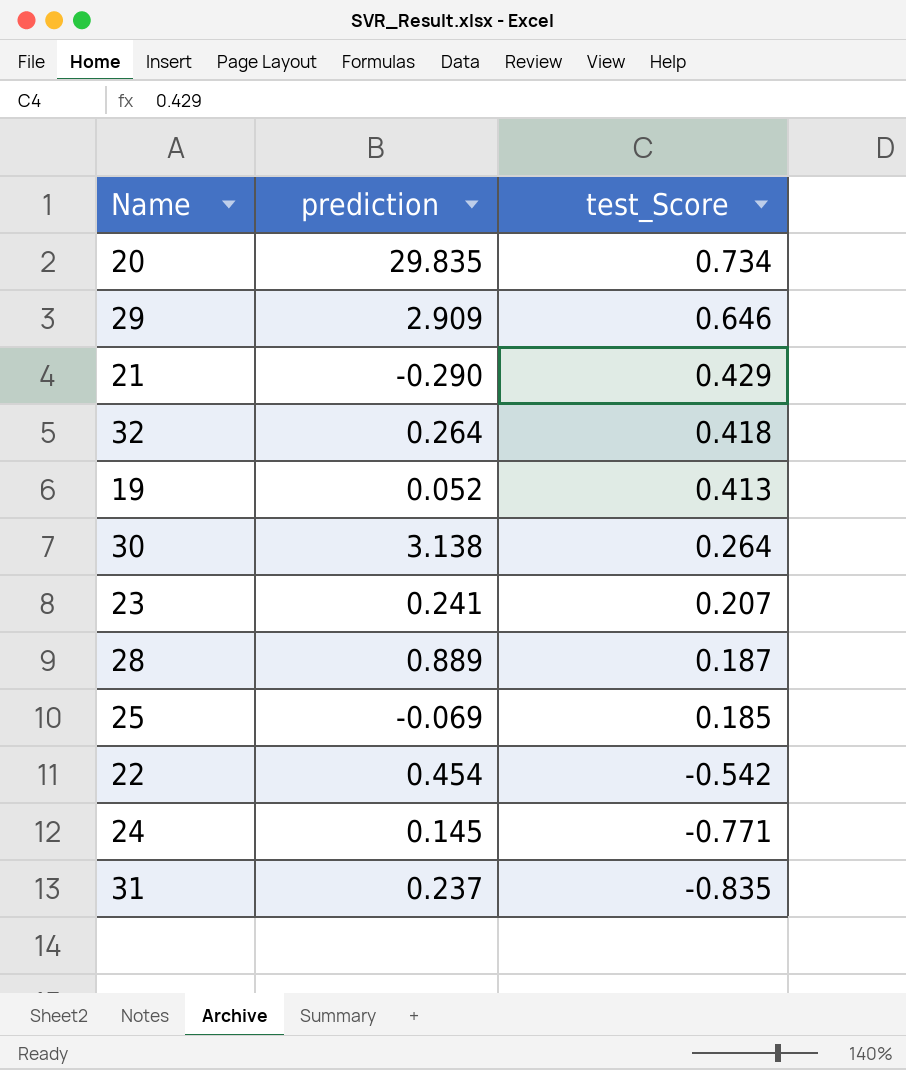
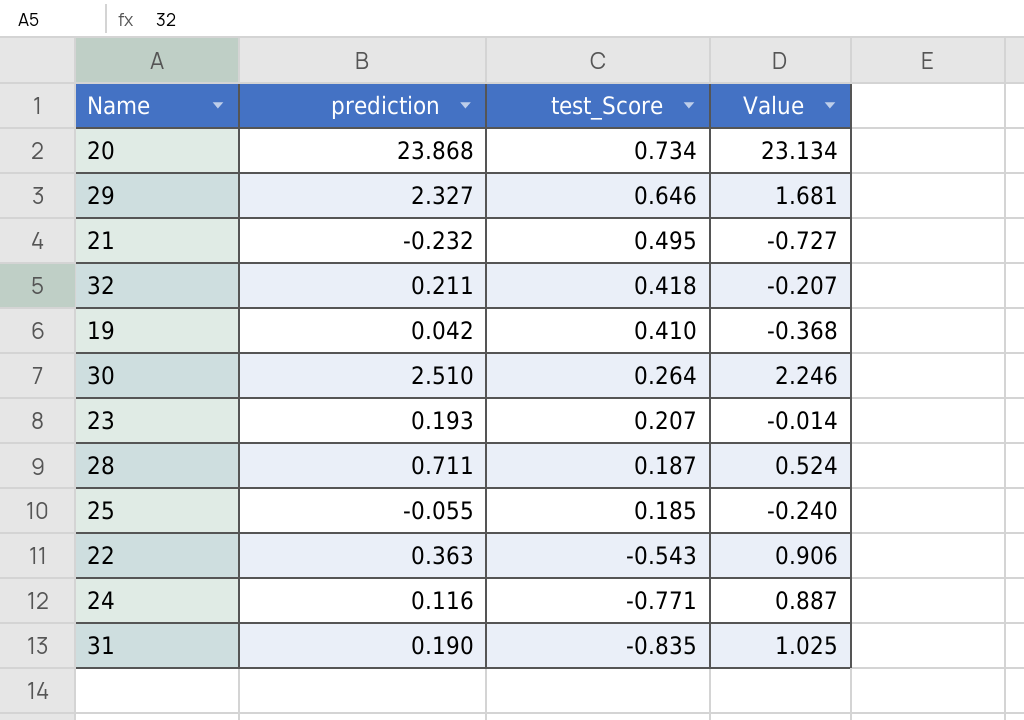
column Value | formula: none -> [prediction] - [test_Score]
20 | prediction: 29.835 -> 23.868
29 | prediction: 2.909 -> 2.327
21 | prediction: -0.290 -> -0.232
21 | test_Score: 0.429 -> 0.495
32 | prediction: 0.264 -> 0.211
19 | prediction: 0.052 -> 0.042
19 | test_Score: 0.413 -> 0.410
30 | prediction: 3.138 -> 2.510
23 | prediction: 0.241 -> 0.193
28 | prediction: 0.889 -> 0.711
25 | prediction: -0.069 -> -0.055
22 | prediction: 0.454 -> 0.363
22 | test_Score: -0.542 -> -0.543
24 | prediction: 0.145 -> 0.116
31 | prediction: 0.237 -> 0.190

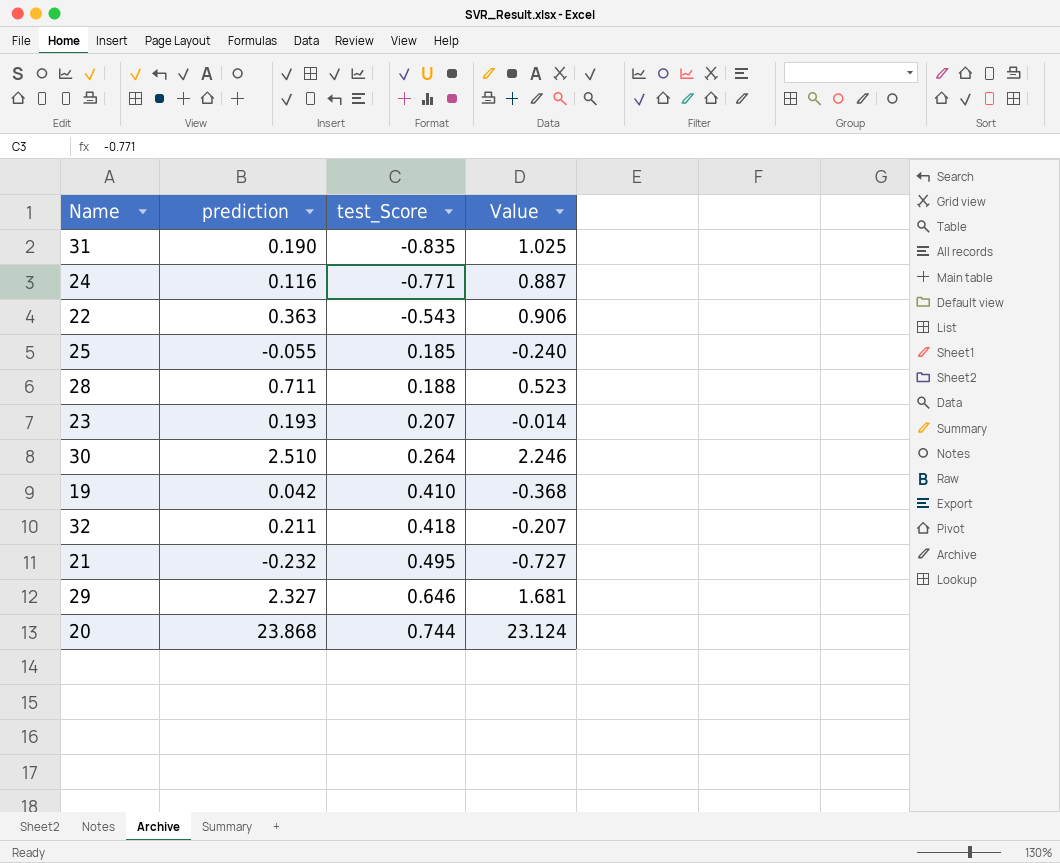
row order: test_Score descending -> test_Score ascending
28 | test_Score: 0.187 -> 0.188
28 | Value: 0.524 -> 0.523
20 | test_Score: 0.734 -> 0.744
20 | Value: 23.134 -> 23.124

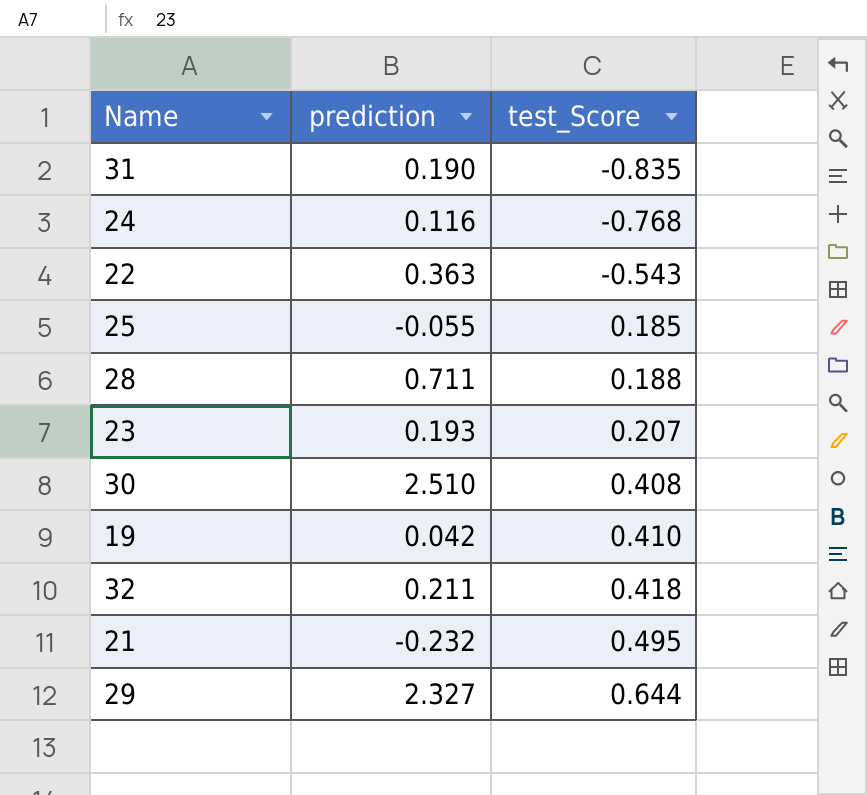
column Value | formula: [prediction] - [test_Score] -> none
row 20: 23.868 | 0.744 | 23.124 -> none
24 | test_Score: -0.771 -> -0.768
30 | test_Score: 0.264 -> 0.408
29 | test_Score: 0.646 -> 0.644

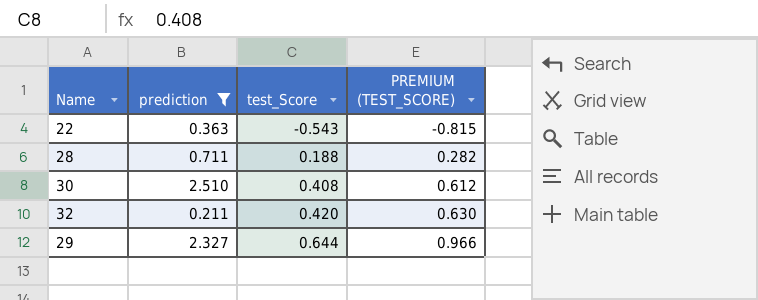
filter: none -> prediction >= 0.211
column PREMIUM (TEST_SCORE) | formula: none -> [test_Score] * 1.5
32 | test_Score: 0.418 -> 0.420

